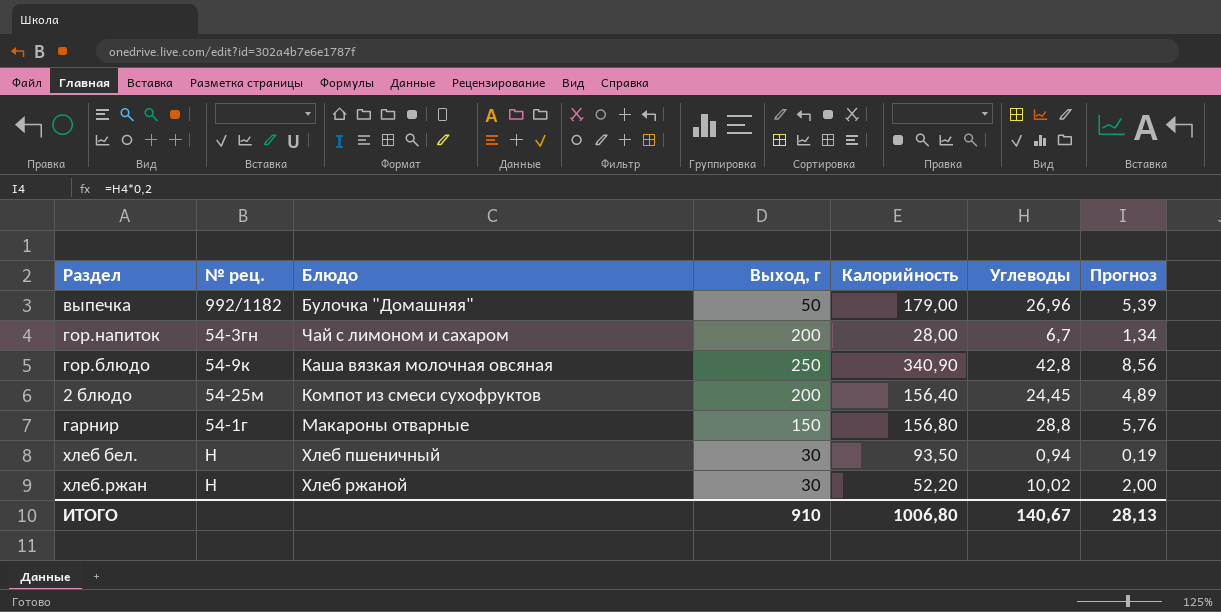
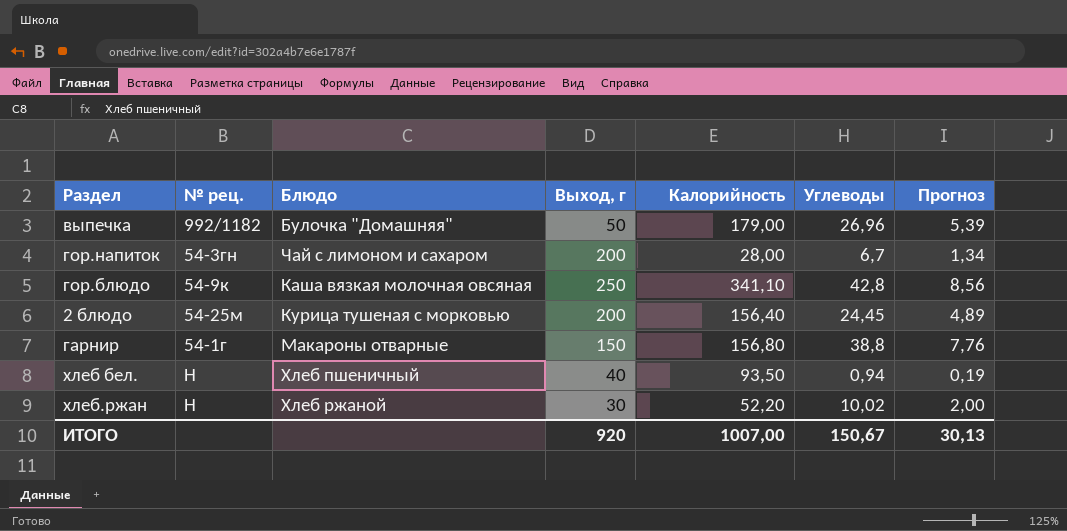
гор.блюдо | Калорийность: 340,90 -> 341,10
2 блюдо | Блюдо: Компот из смеси сухофруктов -> Курица тушеная с морковью
гарнир | Углеводы: 28,8 -> 38,8
гарнир | Прогноз: 5,76 -> 7,76
хлеб бел. | Выход, г: 30 -> 40
ИТОГО | Выход, г: 910 -> 920
ИТОГО | Калорийность: 1006,80 -> 1007,00
ИТОГО | Углеводы: 140,67 -> 150,67
ИТОГО | Прогноз: 28,13 -> 30,13

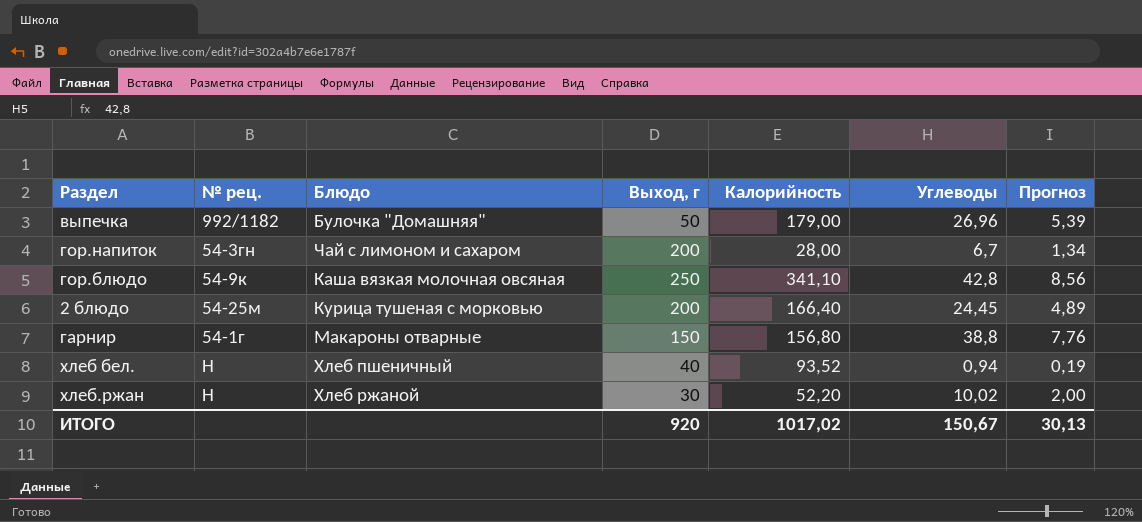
2 блюдо | Калорийность: 156,40 -> 166,40
хлеб бел. | Калорийность: 93,50 -> 93,52
ИТОГО | Калорийность: 1007,00 -> 1017,02

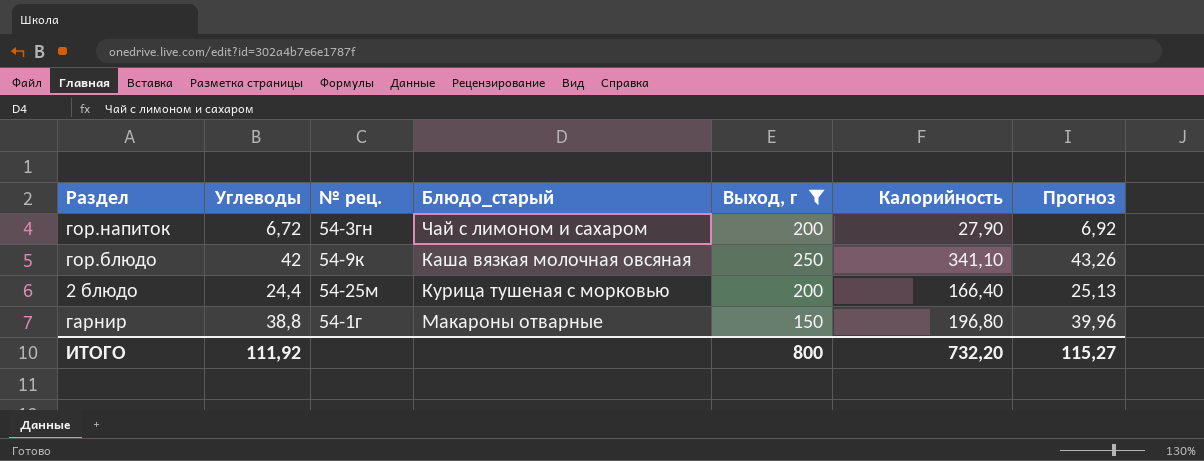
filter: none -> Выход, г >= 150
column Углеводы | position: 6 -> 2
column name: Блюдо -> Блюдо_старый
column Прогноз | formula: [Углеводы] * 0,2 -> [Углеводы] * 1,03
гор.напиток | Углеводы: 6,7 -> 6,72
гор.напиток | Калорийность: 28,00 -> 27,90
гор.блюдо | Углеводы: 42,8 -> 42
2 блюдо | Углеводы: 24,45 -> 24,4
гарнир | Калорийность: 156,80 -> 196,80
ИТОГО | Углеводы: 150,67 -> 111,92
ИТОГО | Выход, г: 920 -> 800
ИТОГО | Калорийность: 1017,02 -> 732,20
ИТОГО | Прогноз: 30,13 -> 115,27

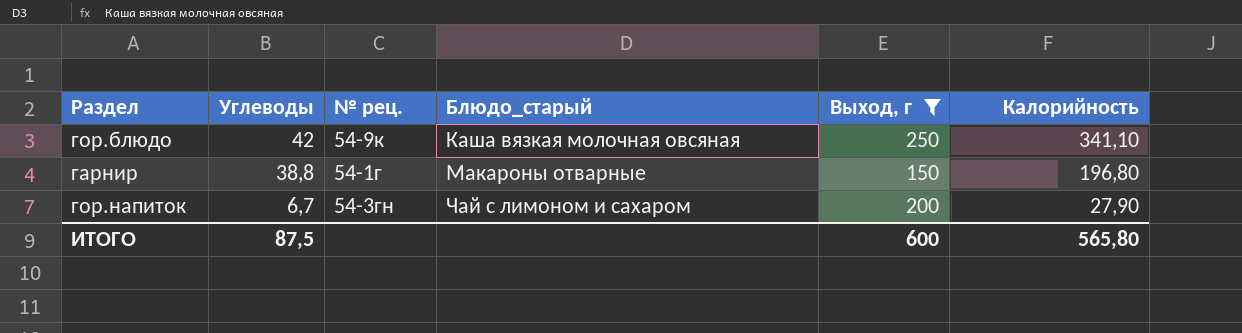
row order: none -> Углеводы descending
column Прогноз | formula: [Углеводы] * 1,03 -> none
row 2 блюдо: 24,4 | 54-25м | Курица тушеная с морковью | 200 | 166,40 | 25,13 -> none
гор.напиток | Углеводы: 6,72 -> 6,7
ИТОГО | Углеводы: 111,92 -> 87,5
ИТОГО | Выход, г: 800 -> 600
ИТОГО | Калорийность: 732,20 -> 565,80

